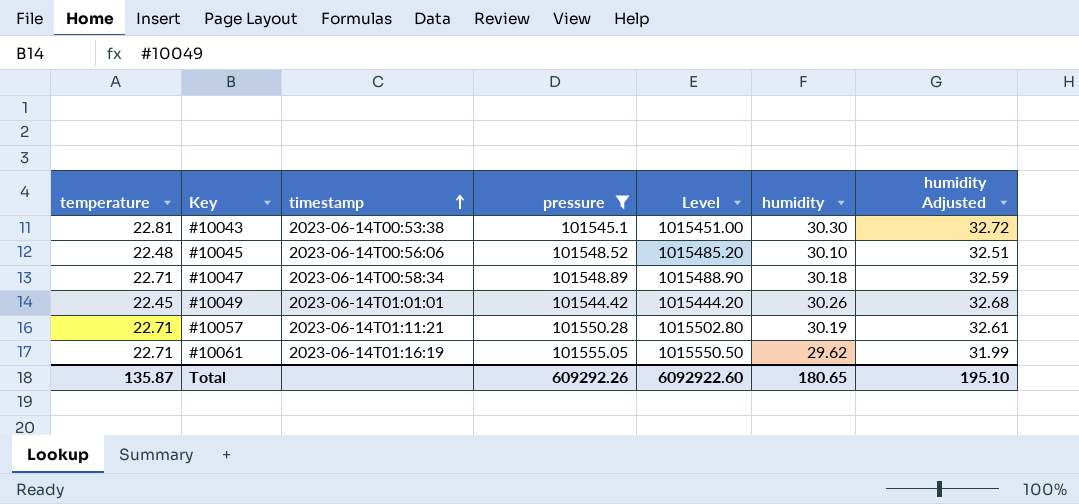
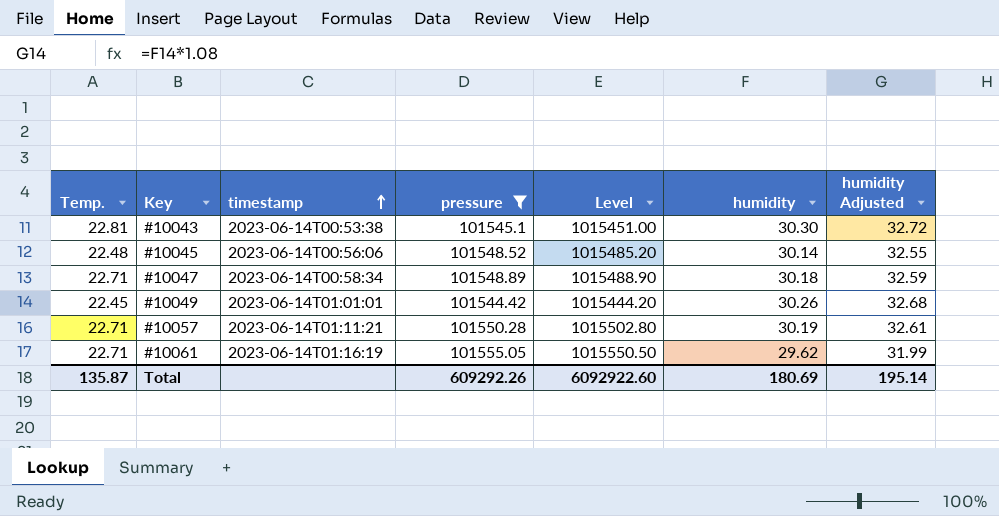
column name: temperature -> Temp.
#10045 | humidity: 30.10 -> 30.14
#10045 | humidity Adjusted: 32.51 -> 32.55
Total | humidity: 180.65 -> 180.69
Total | humidity Adjusted: 195.10 -> 195.14

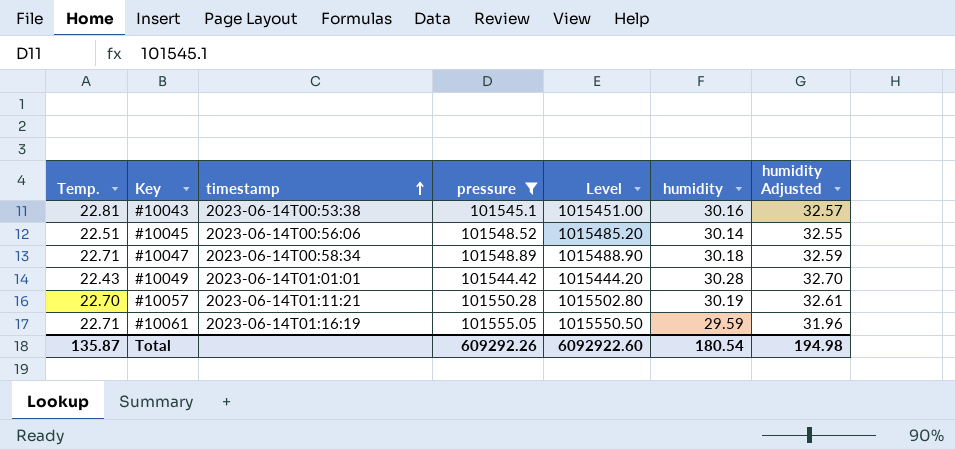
#10043 | humidity: 30.30 -> 30.16
#10043 | humidity Adjusted: 32.72 -> 32.57
#10045 | Temp.: 22.48 -> 22.51
#10049 | Temp.: 22.45 -> 22.43
#10049 | humidity: 30.26 -> 30.28
#10049 | humidity Adjusted: 32.68 -> 32.70
#10057 | Temp.: 22.71 -> 22.70
#10061 | humidity: 29.62 -> 29.59
#10061 | humidity Adjusted: 31.99 -> 31.96
Total | humidity: 180.69 -> 180.54
Total | humidity Adjusted: 195.14 -> 194.98

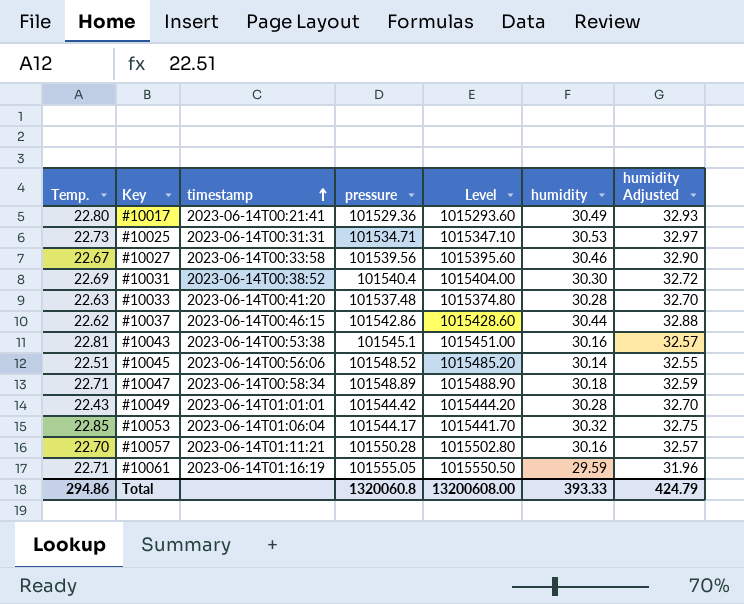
filter: pressure >= 101544.42 -> none
#10057 | humidity: 30.19 -> 30.16
#10057 | humidity Adjusted: 32.61 -> 32.57
Total | Temp.: 135.87 -> 294.86
Total | pressure: 609292.26 -> 1320060.8
Total | Level: 6092922.60 -> 13200608.00
Total | humidity: 180.54 -> 393.33
Total | humidity Adjusted: 194.98 -> 424.79

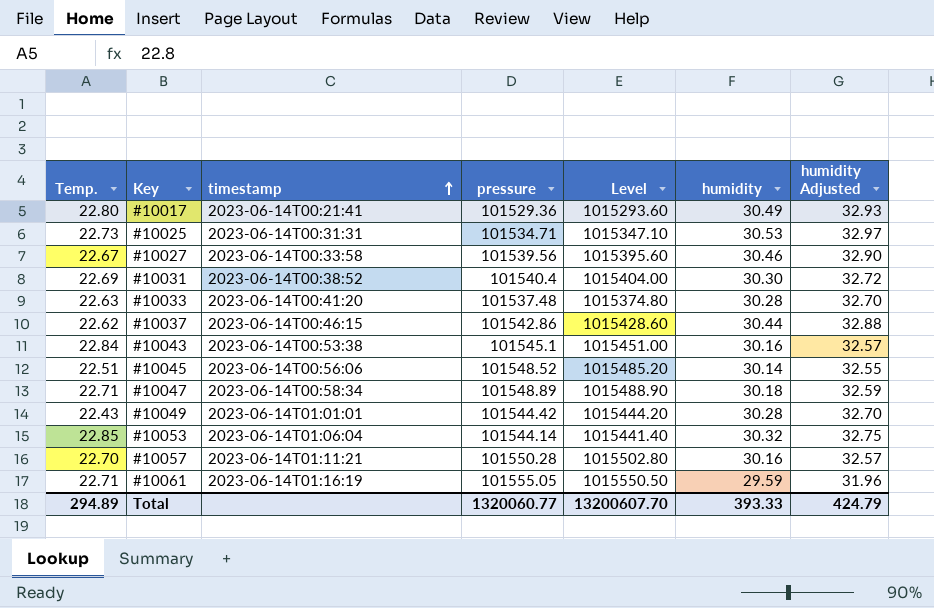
#10043 | Temp.: 22.81 -> 22.84
#10053 | pressure: 101544.17 -> 101544.14
#10053 | Level: 1015441.70 -> 1015441.40
Total | Temp.: 294.86 -> 294.89
Total | pressure: 1320060.8 -> 1320060.77
Total | Level: 13200608.00 -> 13200607.70

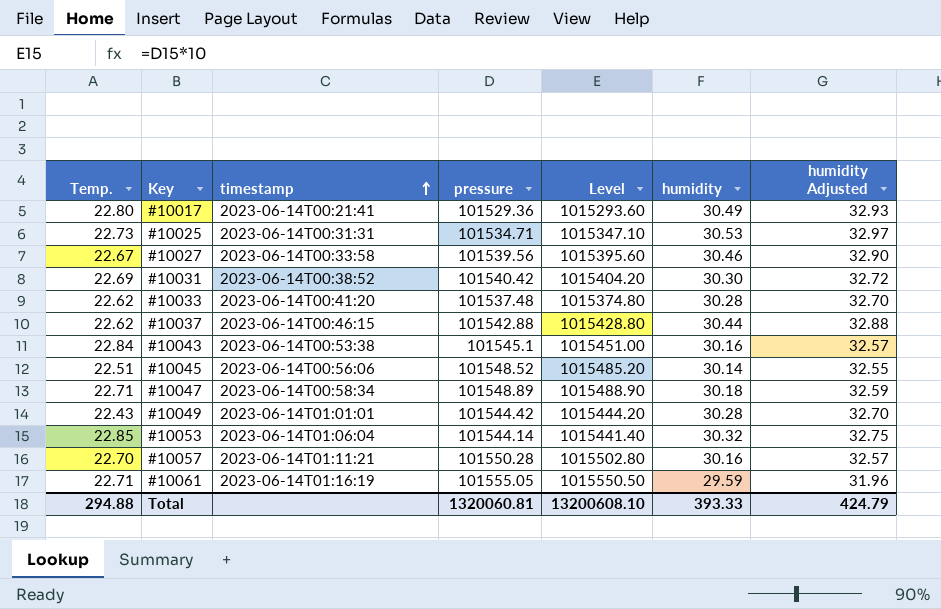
#10031 | pressure: 101540.4 -> 101540.42
#10031 | Level: 1015404.00 -> 1015404.20
#10033 | Temp.: 22.63 -> 22.62
#10037 | pressure: 101542.86 -> 101542.88
#10037 | Level: 1015428.60 -> 1015428.80
Total | Temp.: 294.89 -> 294.88
Total | pressure: 1320060.77 -> 1320060.81
Total | Level: 13200607.70 -> 13200608.10

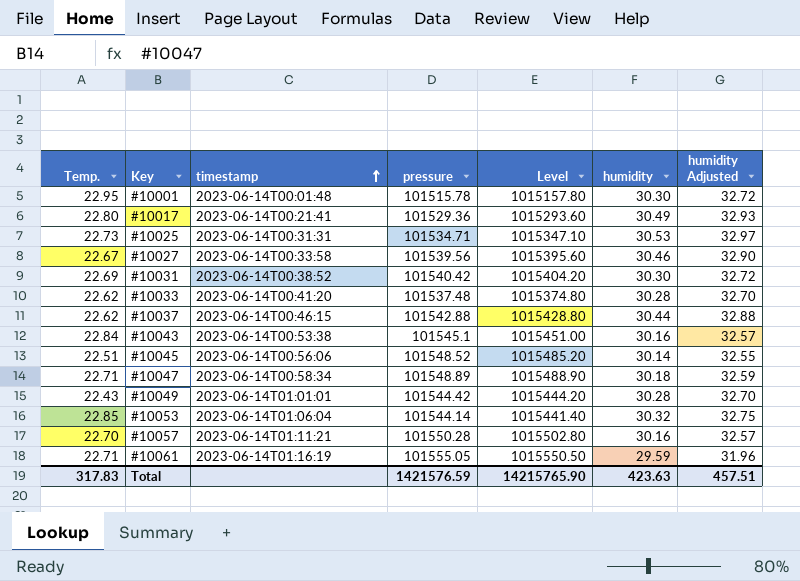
row #10001: none -> 22.95 | 2023-06-14T00:01:48 | 101515.78 | 1015157.80 | 30.30 | 32.72
Total | Temp.: 294.88 -> 317.83
Total | pressure: 1320060.81 -> 1421576.59
Total | Level: 13200608.10 -> 14215765.90
Total | humidity: 393.33 -> 423.63
Total | humidity Adjusted: 424.79 -> 457.51

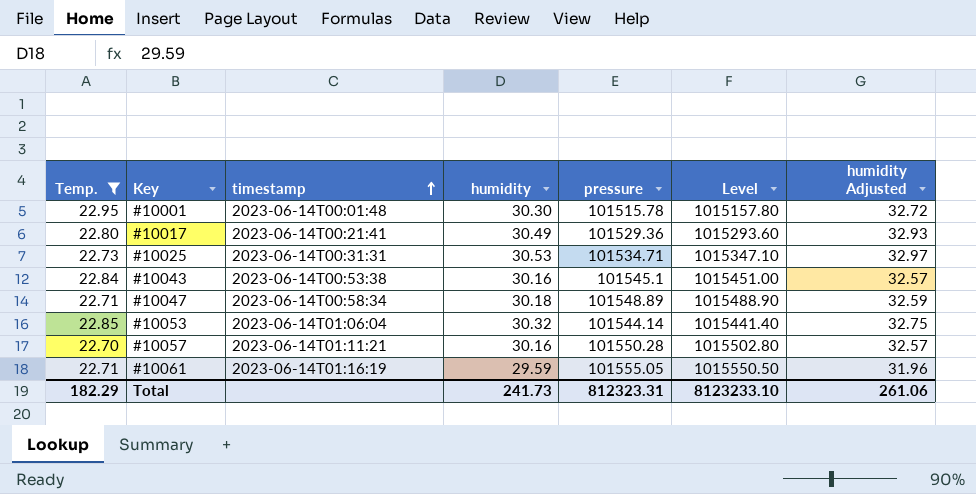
filter: none -> Temp. >= 22.70
column humidity | position: 6 -> 4
Total | Temp.: 317.83 -> 182.29
Total | humidity: 423.63 -> 241.73
Total | pressure: 1421576.59 -> 812323.31
Total | Level: 14215765.90 -> 8123233.10
Total | humidity Adjusted: 457.51 -> 261.06

